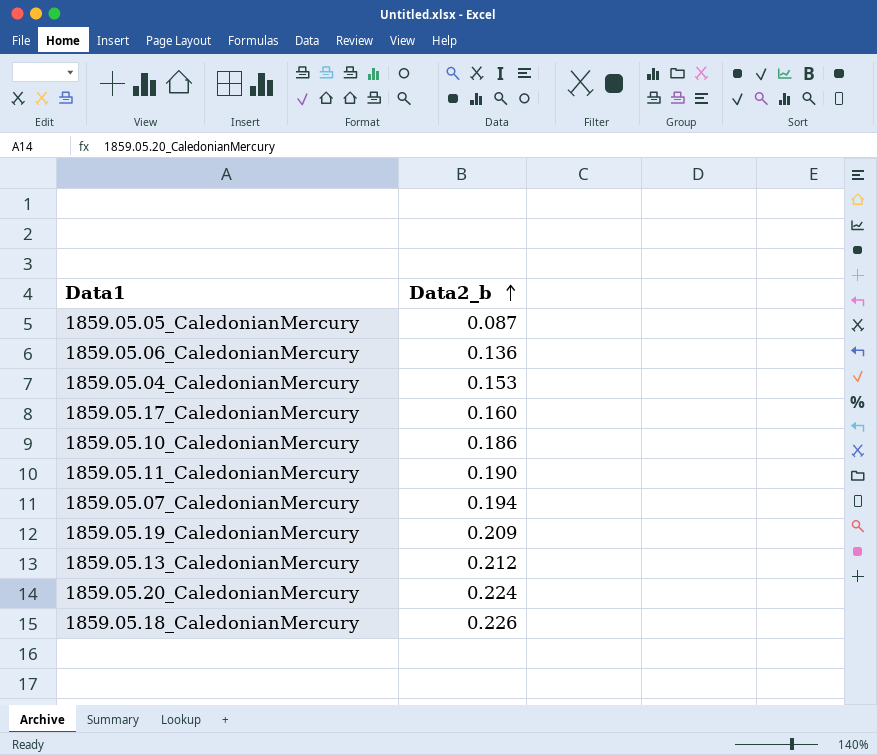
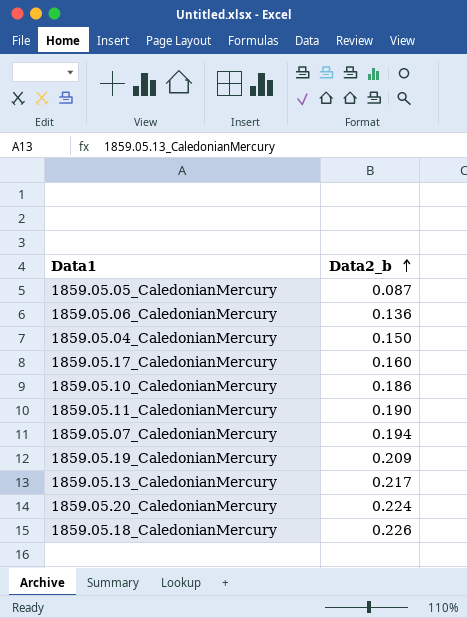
1859.05.04_CaledonianMercury | Data2_b: 0.153 -> 0.150
1859.05.13_CaledonianMercury | Data2_b: 0.212 -> 0.217

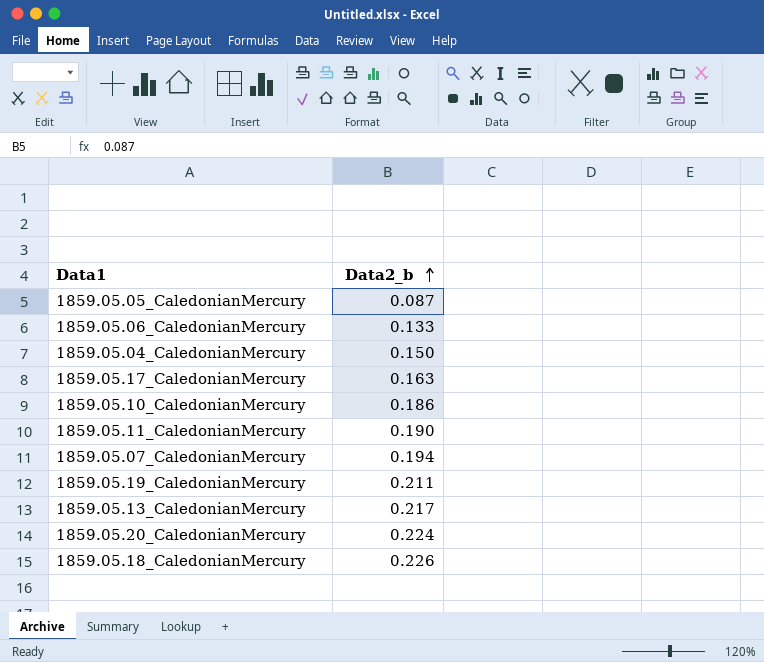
1859.05.06_CaledonianMercury | Data2_b: 0.136 -> 0.133
1859.05.17_CaledonianMercury | Data2_b: 0.160 -> 0.163
1859.05.19_CaledonianMercury | Data2_b: 0.209 -> 0.211

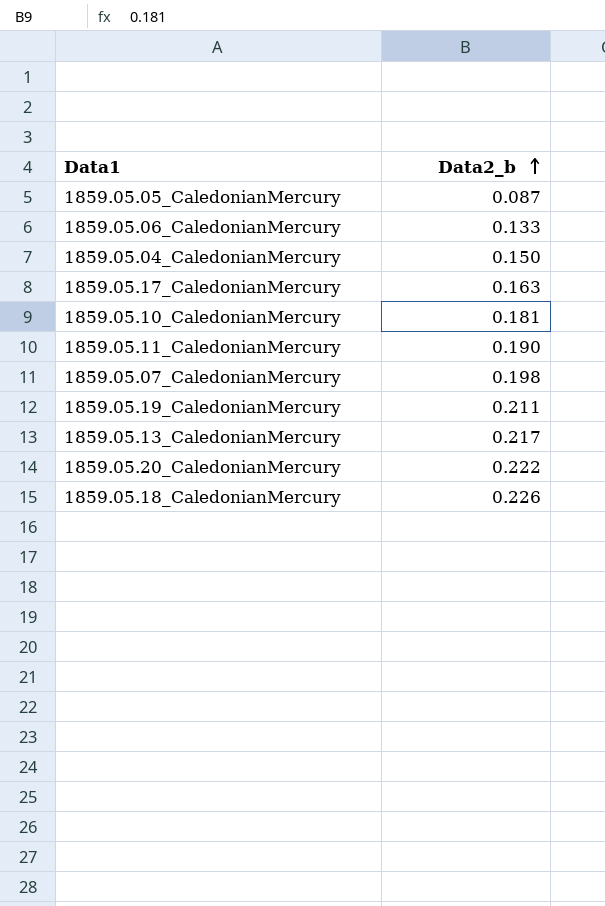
1859.05.10_CaledonianMercury | Data2_b: 0.186 -> 0.181
1859.05.07_CaledonianMercury | Data2_b: 0.194 -> 0.198
1859.05.20_CaledonianMercury | Data2_b: 0.224 -> 0.222

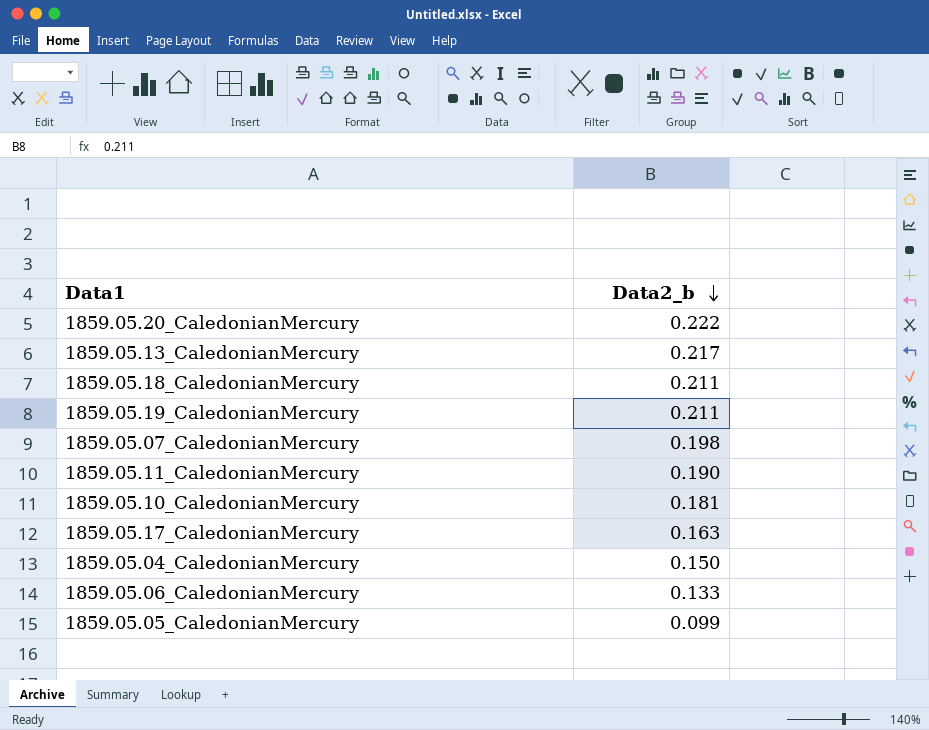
row order: Data2_b ascending -> Data2_b descending
1859.05.18_CaledonianMercury | Data2_b: 0.226 -> 0.211
1859.05.05_CaledonianMercury | Data2_b: 0.087 -> 0.099

